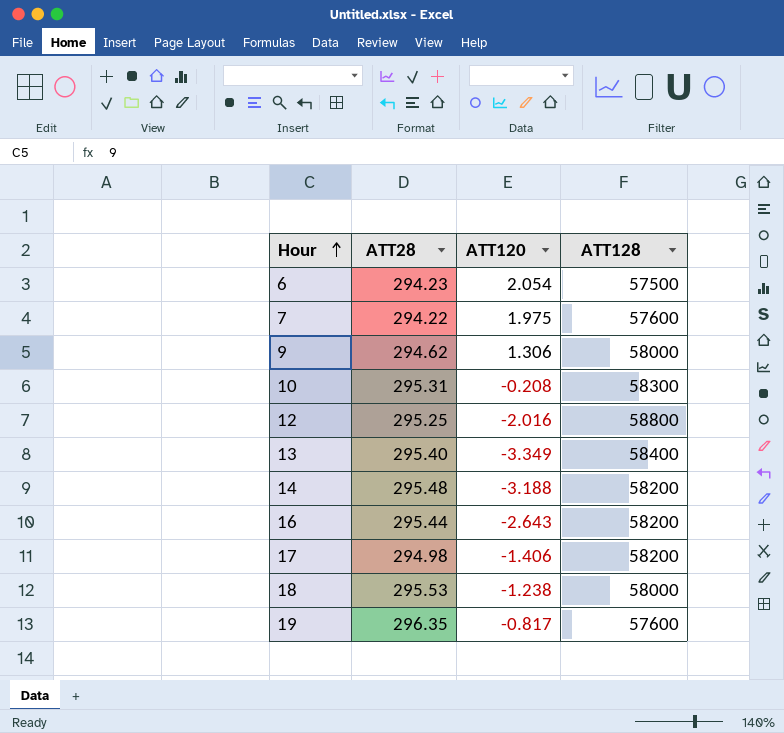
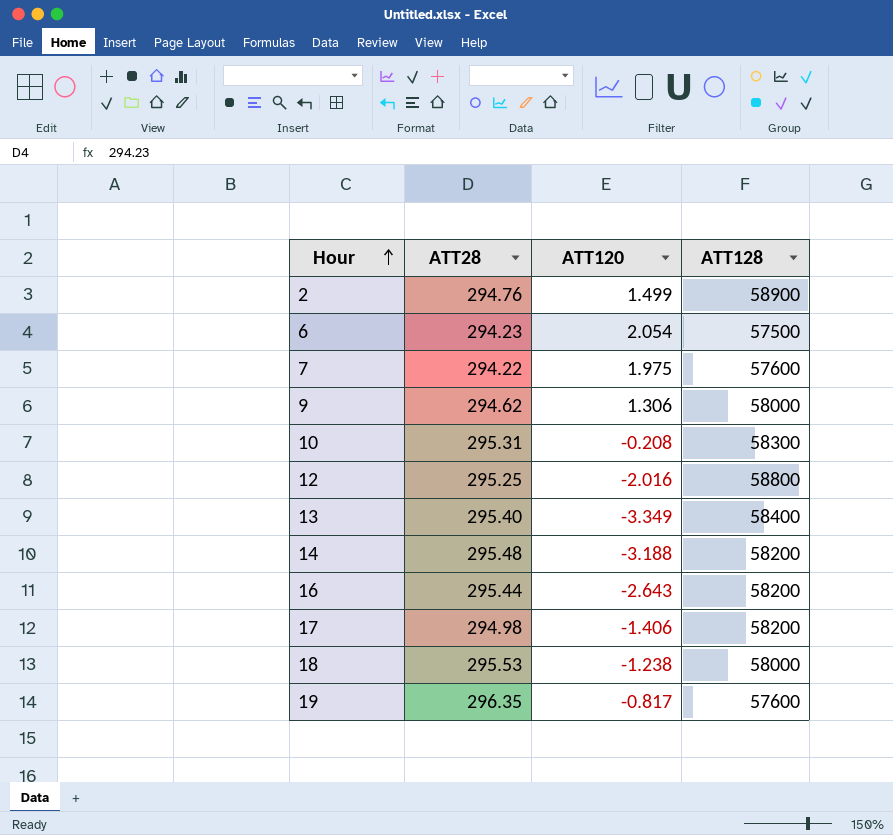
row 2: none -> 294.76 | 1.499 | 58900

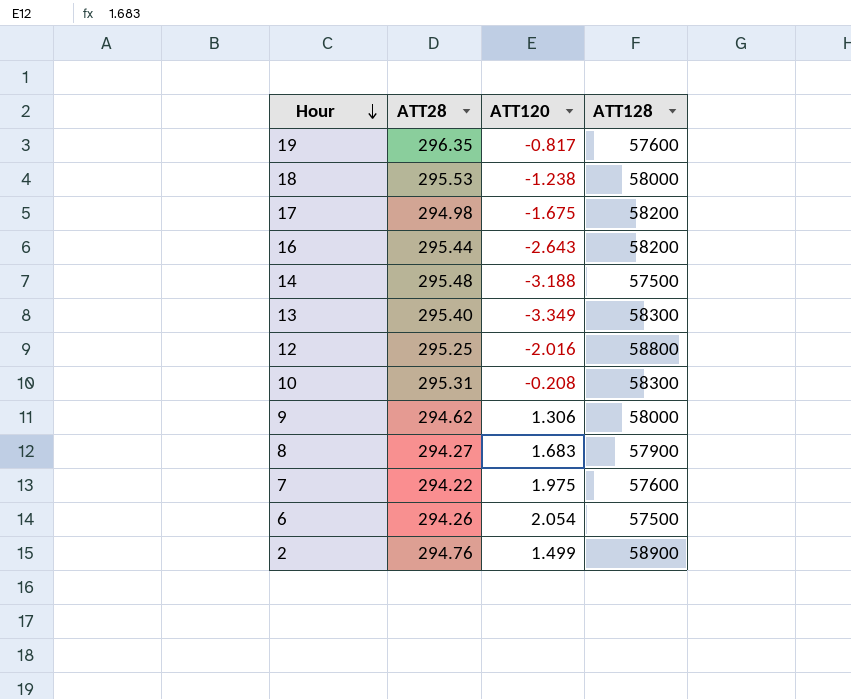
row order: Hour ascending -> Hour descending
17 | ATT120: -1.406 -> -1.675
14 | ATT128: 58200 -> 57500
13 | ATT128: 58400 -> 58300
row 8: none -> 294.27 | 1.683 | 57900
6 | ATT28: 294.23 -> 294.26

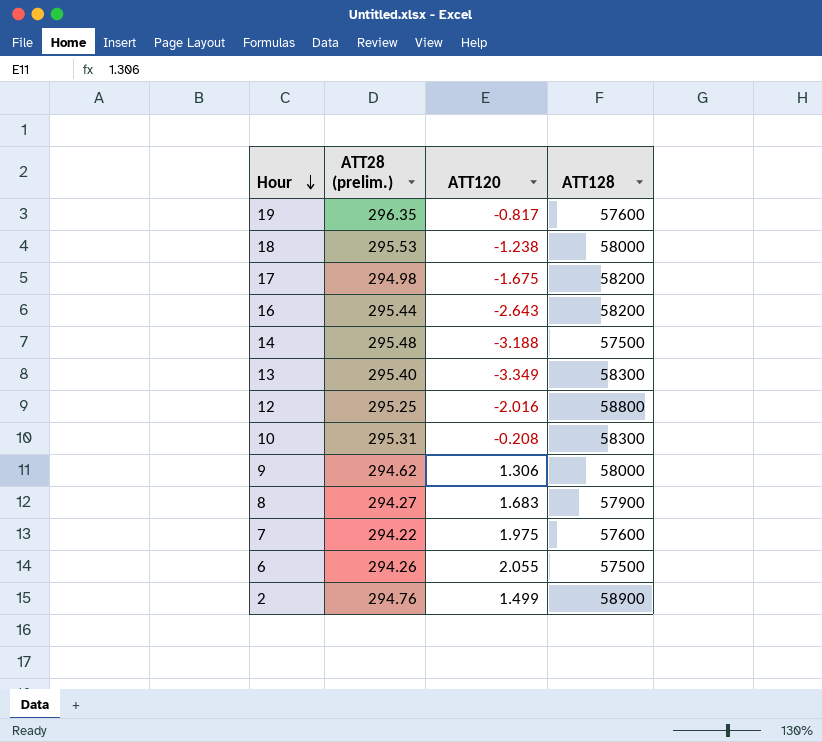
column name: ATT28 -> ATT28 (prelim.)
6 | ATT120: 2.054 -> 2.055

